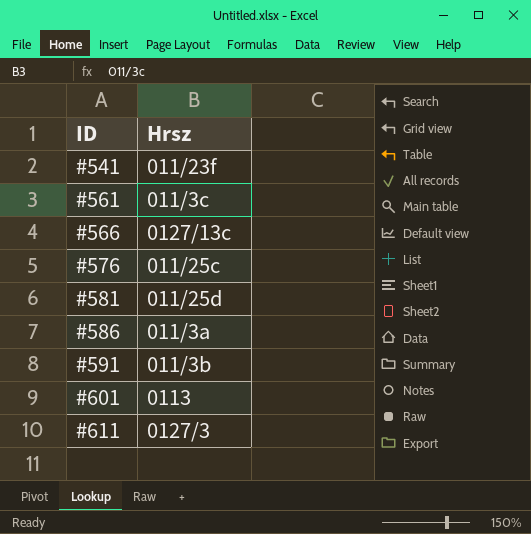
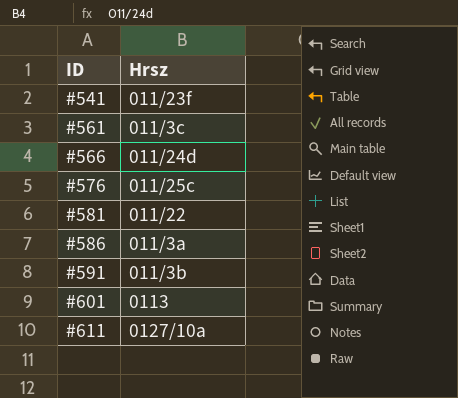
#566 | Hrsz: 0127/13c -> 011/24d
#581 | Hrsz: 011/25d -> 011/22
#611 | Hrsz: 0127/3 -> 0127/10a

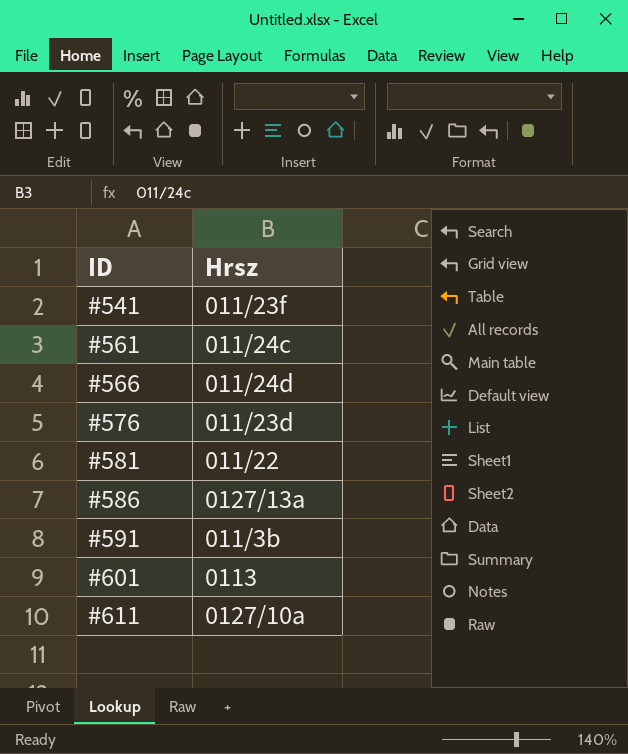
#561 | Hrsz: 011/3c -> 011/24c
#576 | Hrsz: 011/25c -> 011/23d
#586 | Hrsz: 011/3a -> 0127/13a

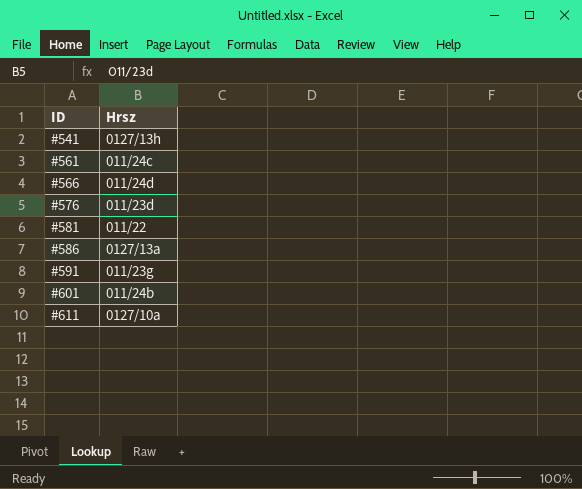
#541 | Hrsz: 011/23f -> 0127/13h
#591 | Hrsz: 011/3b -> 011/23g
#601 | Hrsz: 0113 -> 011/24b

